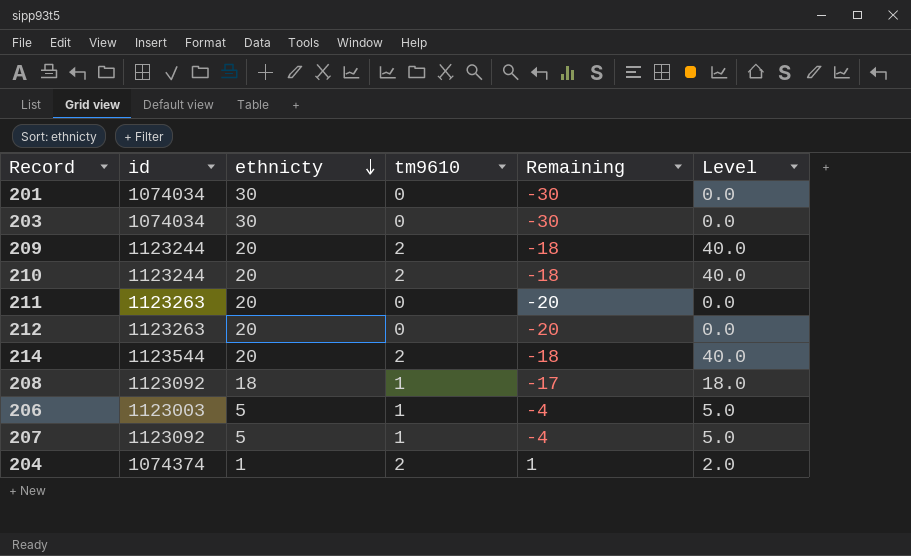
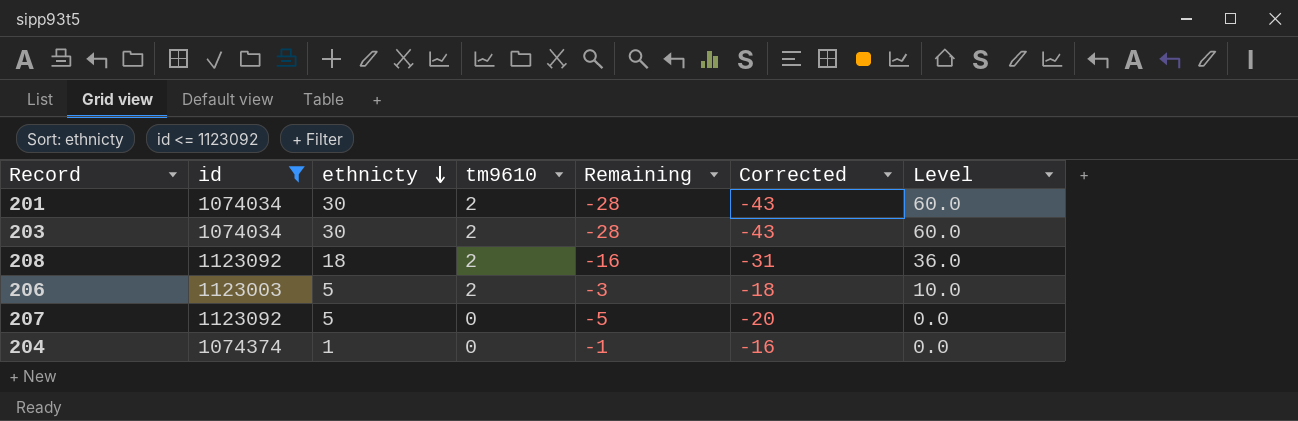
filter: none -> id <= 1123092
column Corrected | formula: none -> [Remaining] - 15
201 | tm9610: 0 -> 2
201 | Remaining: -30 -> -28
201 | Level: 0.0 -> 60.0
203 | tm9610: 0 -> 2
203 | Remaining: -30 -> -28
203 | Level: 0.0 -> 60.0
208 | tm9610: 1 -> 2
208 | Remaining: -17 -> -16
208 | Level: 18.0 -> 36.0
206 | tm9610: 1 -> 2
206 | Remaining: -4 -> -3
206 | Level: 5.0 -> 10.0
207 | tm9610: 1 -> 0
207 | Remaining: -4 -> -5
207 | Level: 5.0 -> 0.0
204 | tm9610: 2 -> 0
204 | Remaining: 1 -> -1
204 | Level: 2.0 -> 0.0

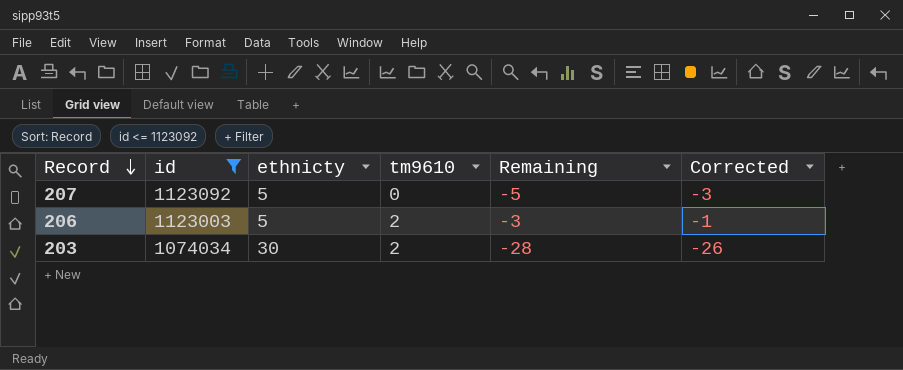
row order: ethnicty descending -> Record descending
column Level | formula: [ethnicty] * [tm9610] -> none
column Corrected | formula: [Remaining] - 15 -> [Remaining] + 2
row 201: 1074034 | 30 | 2 | -28 | -43 | 60.0 -> none
row 208: 1123092 | 18 | 2 | -16 | -31 | 36.0 -> none
row 204: 1074374 | 1 | 0 | -1 | -16 | 0.0 -> none

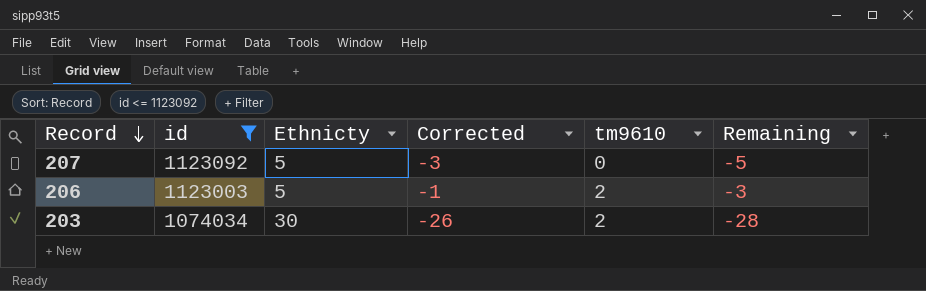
column name: ethnicty -> Ethnicty
column Corrected | position: 6 -> 4

